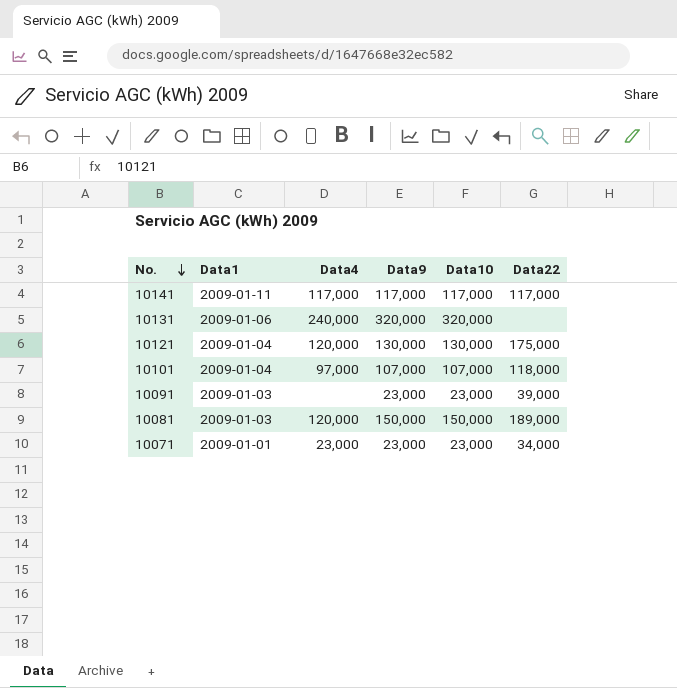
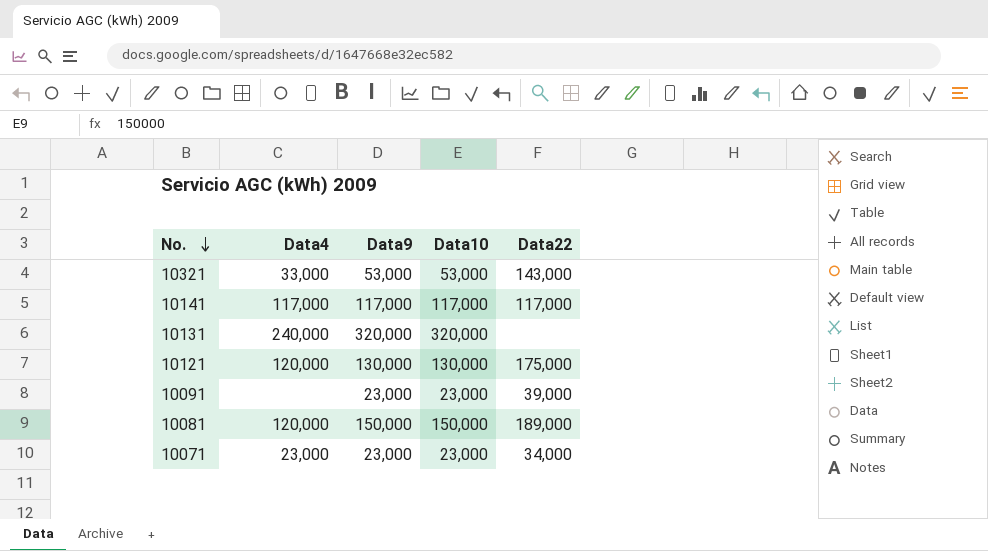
column Data1 | position: 2 -> none
row 10101: 2009-01-04 | 97,000 | 107,000 | 107,000 | 118,000 -> none
row 10321: none -> 33,000 | 53,000 | 53,000 | 143,000

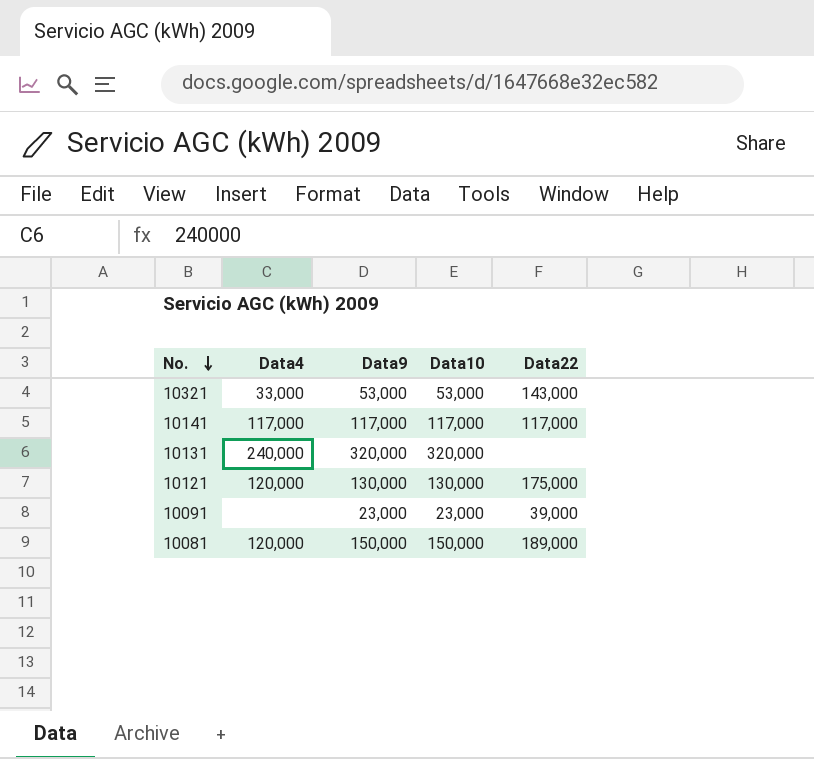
row 10071: 23,000 | 23,000 | 23,000 | 34,000 -> none

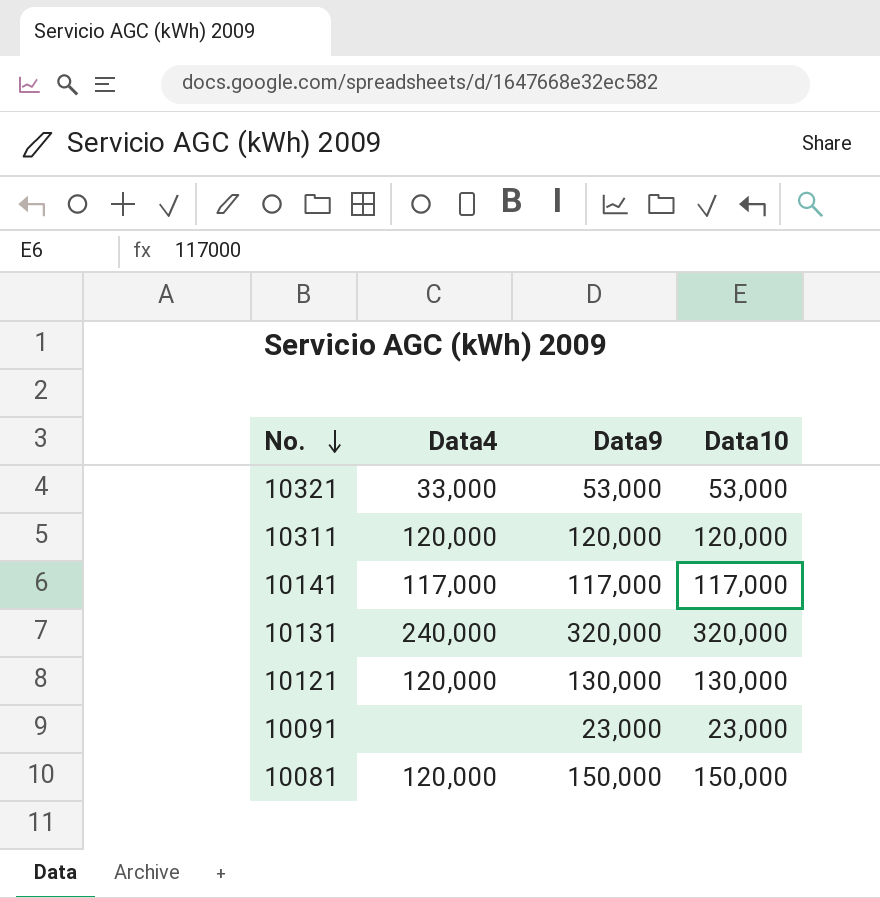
column Data22 | position: 5 -> none
row 10311: none -> 120,000 | 120,000 | 120,000

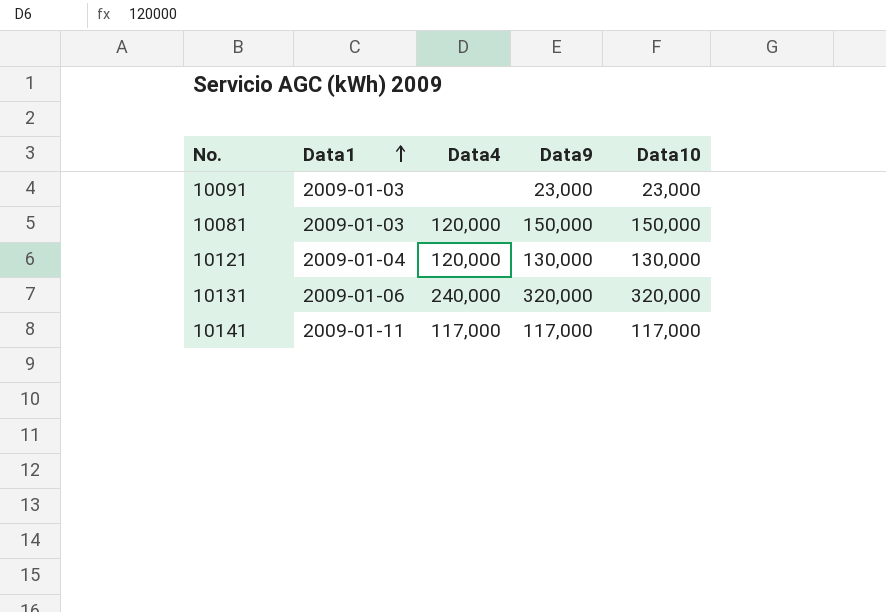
row order: No. descending -> Data1 ascending
column Data1 | position: none -> 2
row 10321: 33,000 | 53,000 | 53,000 -> none
row 10311: 120,000 | 120,000 | 120,000 -> none

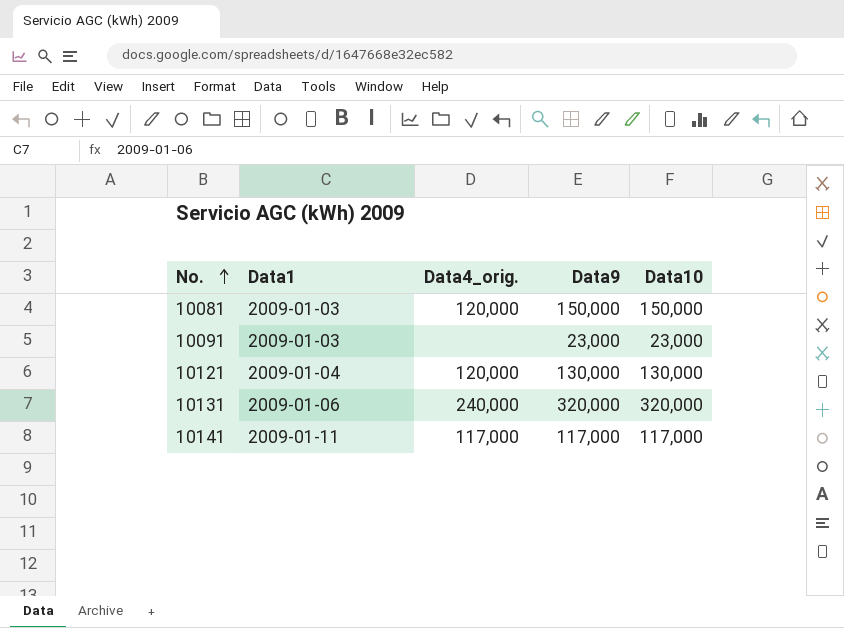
row order: Data1 ascending -> No. ascending
column name: Data4 -> Data4_orig.

